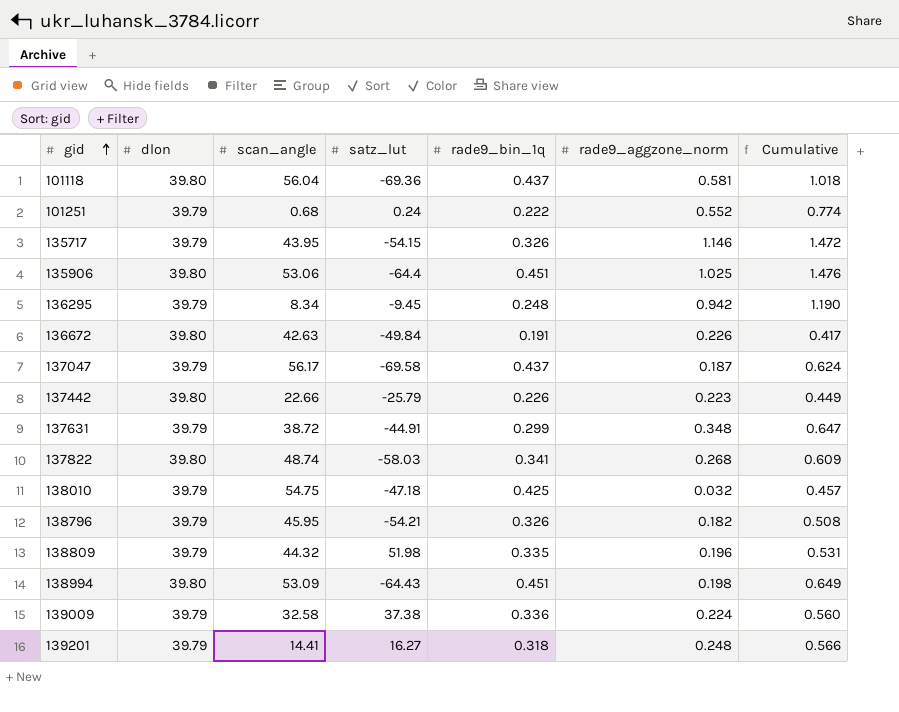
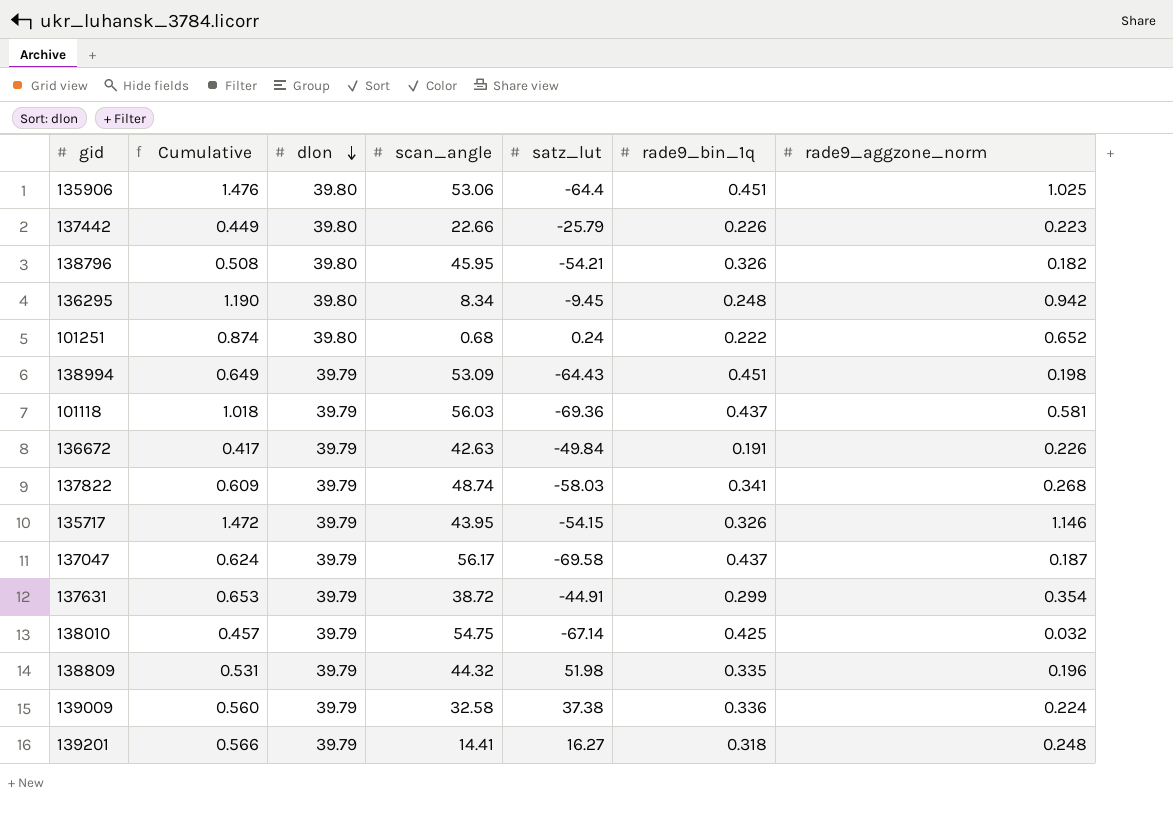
row order: gid ascending -> dlon descending
column Cumulative | position: 7 -> 2
138796 | dlon: 39.79 -> 39.80
136295 | dlon: 39.79 -> 39.80
101251 | Cumulative: 0.774 -> 0.874
101251 | dlon: 39.79 -> 39.80
101251 | rade9_aggzone_norm: 0.552 -> 0.652
138994 | dlon: 39.80 -> 39.79
101118 | dlon: 39.80 -> 39.79
101118 | scan_angle: 56.04 -> 56.03
136672 | dlon: 39.80 -> 39.79
137822 | dlon: 39.80 -> 39.79
137631 | Cumulative: 0.647 -> 0.653
137631 | rade9_aggzone_norm: 0.348 -> 0.354
138010 | satz_lut: -47.18 -> -67.14

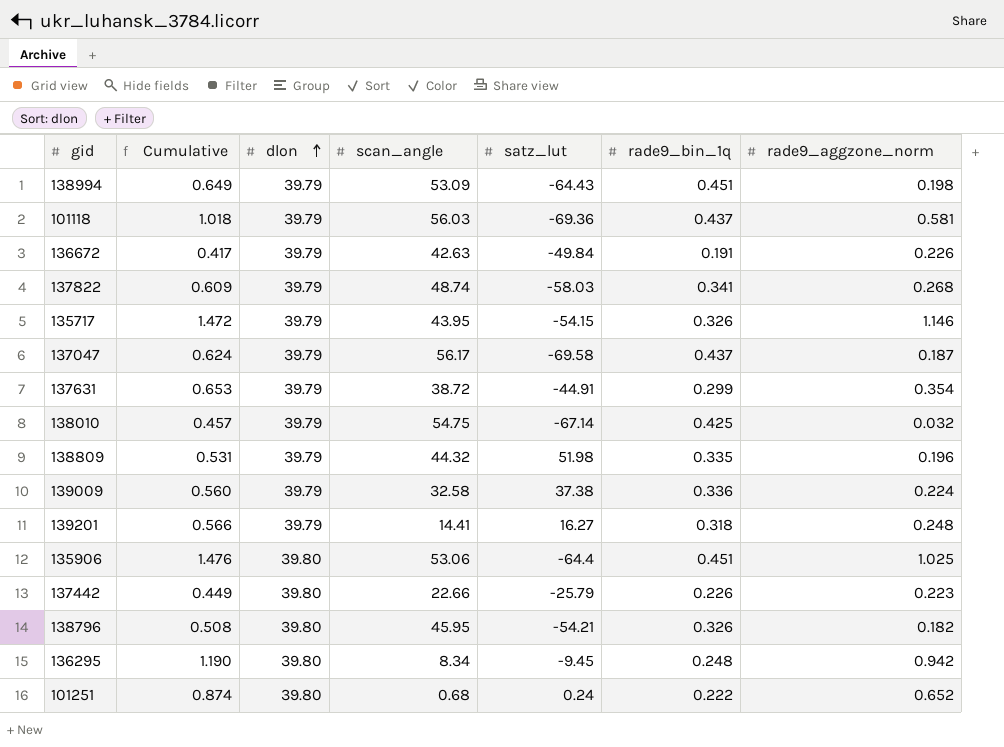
row order: dlon descending -> dlon ascending

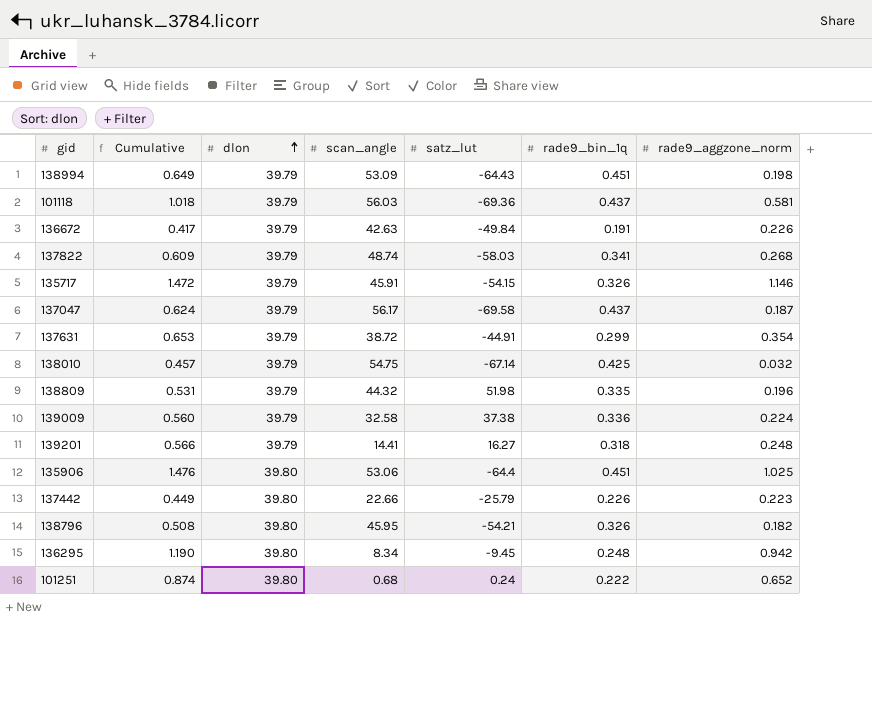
135717 | scan_angle: 43.95 -> 45.91

